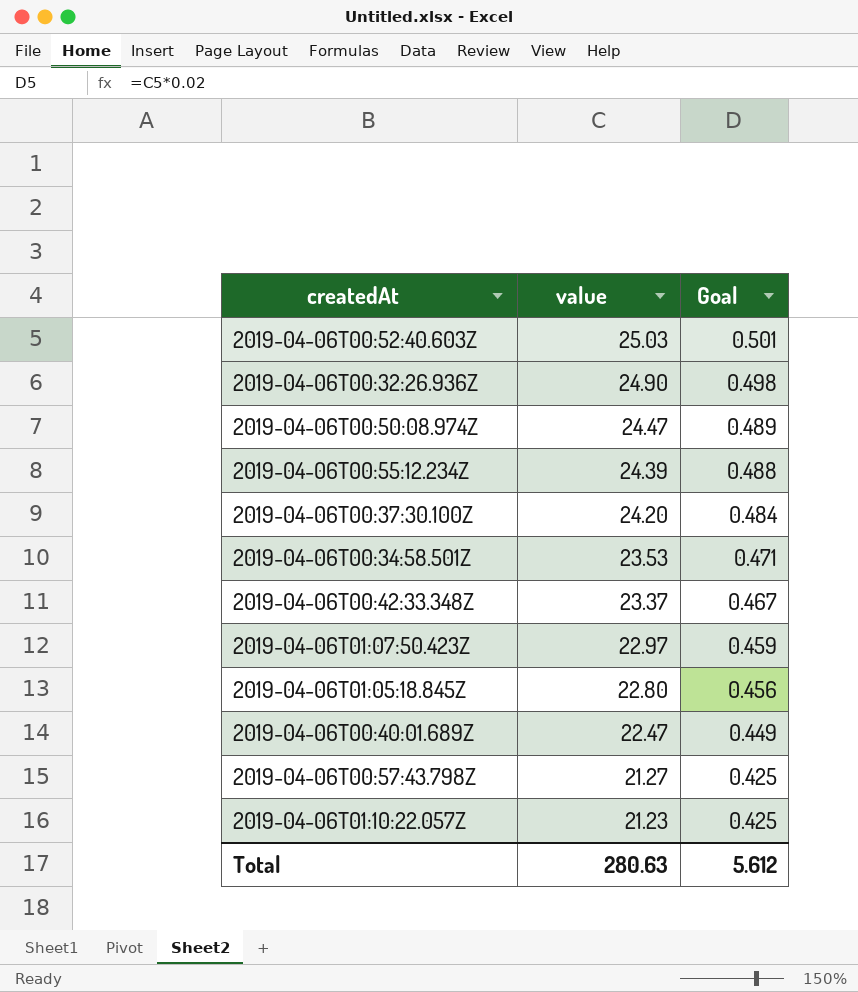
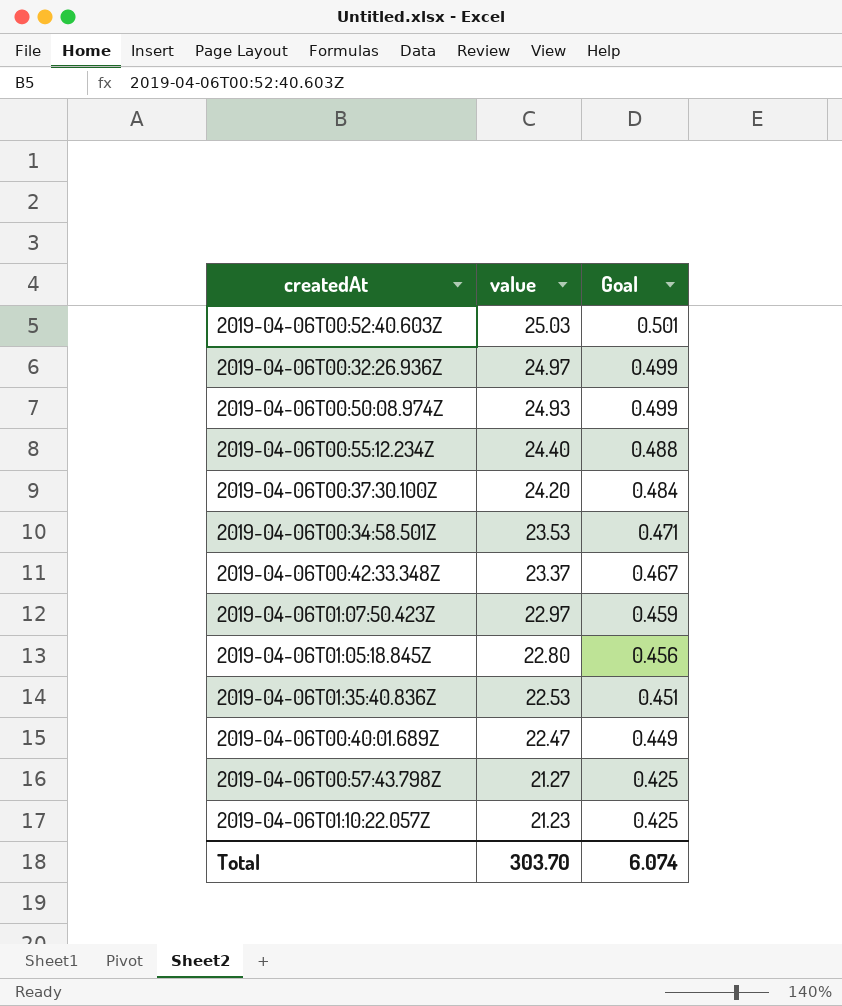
2019-04-06T00:32:26.936Z | value: 24.90 -> 24.97
2019-04-06T00:32:26.936Z | Goal: 0.498 -> 0.499
2019-04-06T00:50:08.974Z | value: 24.47 -> 24.93
2019-04-06T00:50:08.974Z | Goal: 0.489 -> 0.499
2019-04-06T00:55:12.234Z | value: 24.39 -> 24.40
row 2019-04-06T01:35:40.836Z: none -> 22.53 | 0.451
Total | value: 280.63 -> 303.70
Total | Goal: 5.612 -> 6.074

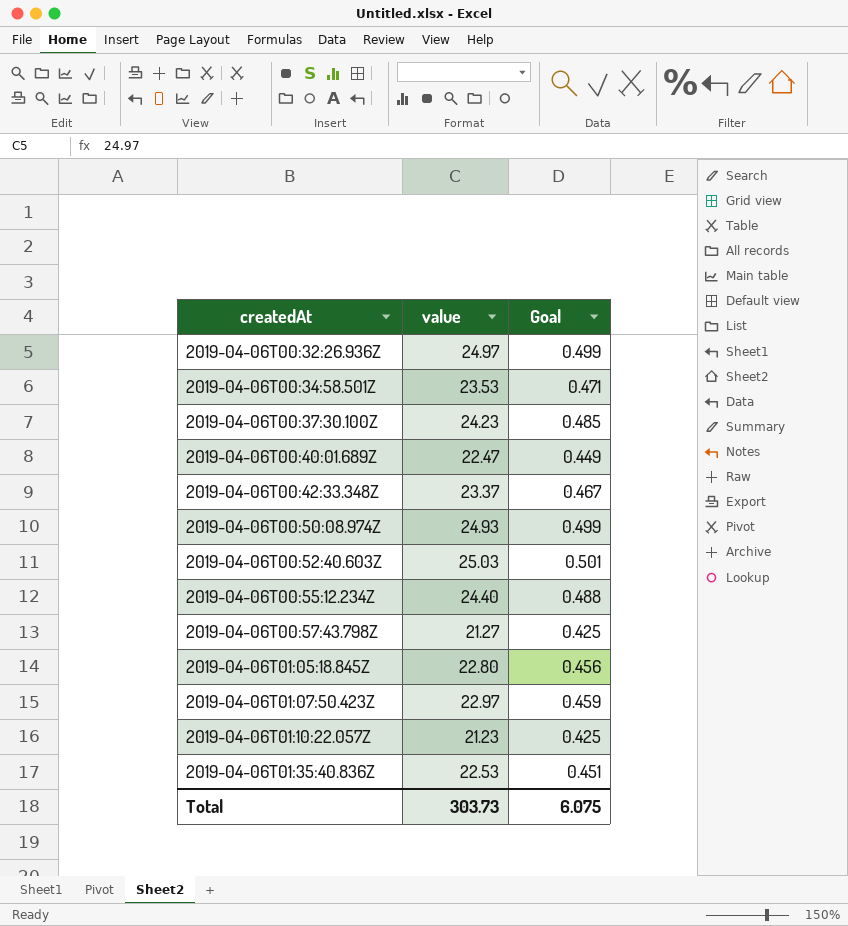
row order: value descending -> createdAt ascending
2019-04-06T00:37:30.100Z | value: 24.20 -> 24.23
2019-04-06T00:37:30.100Z | Goal: 0.484 -> 0.485
Total | value: 303.70 -> 303.73
Total | Goal: 6.074 -> 6.075

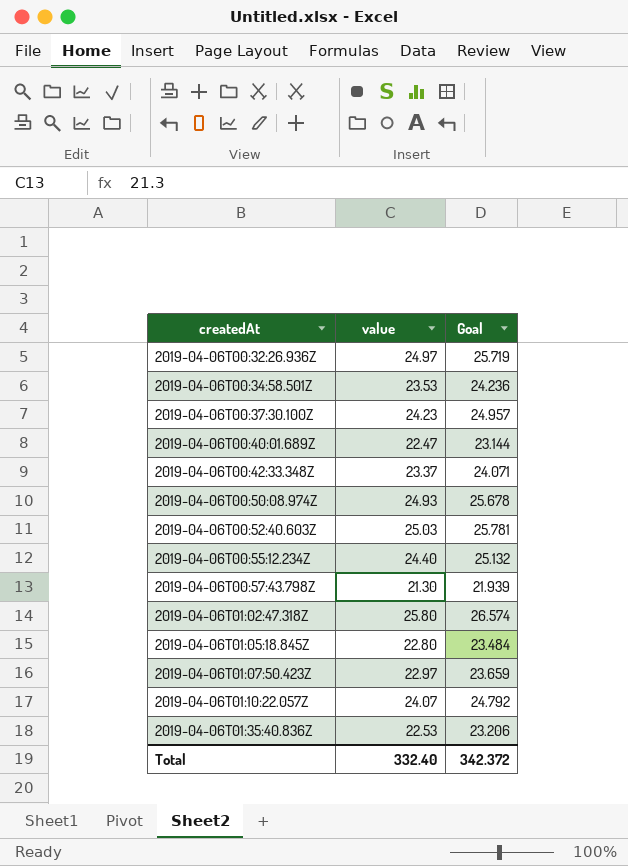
column Goal | formula: [value] * 0.02 -> [value] * 1.03
2019-04-06T00:57:43.798Z | value: 21.27 -> 21.30
row 2019-04-06T01:02:47.318Z: none -> 25.80 | 26.574
2019-04-06T01:10:22.057Z | value: 21.23 -> 24.07
Total | value: 303.73 -> 332.40
Total | Goal: 6.075 -> 342.372

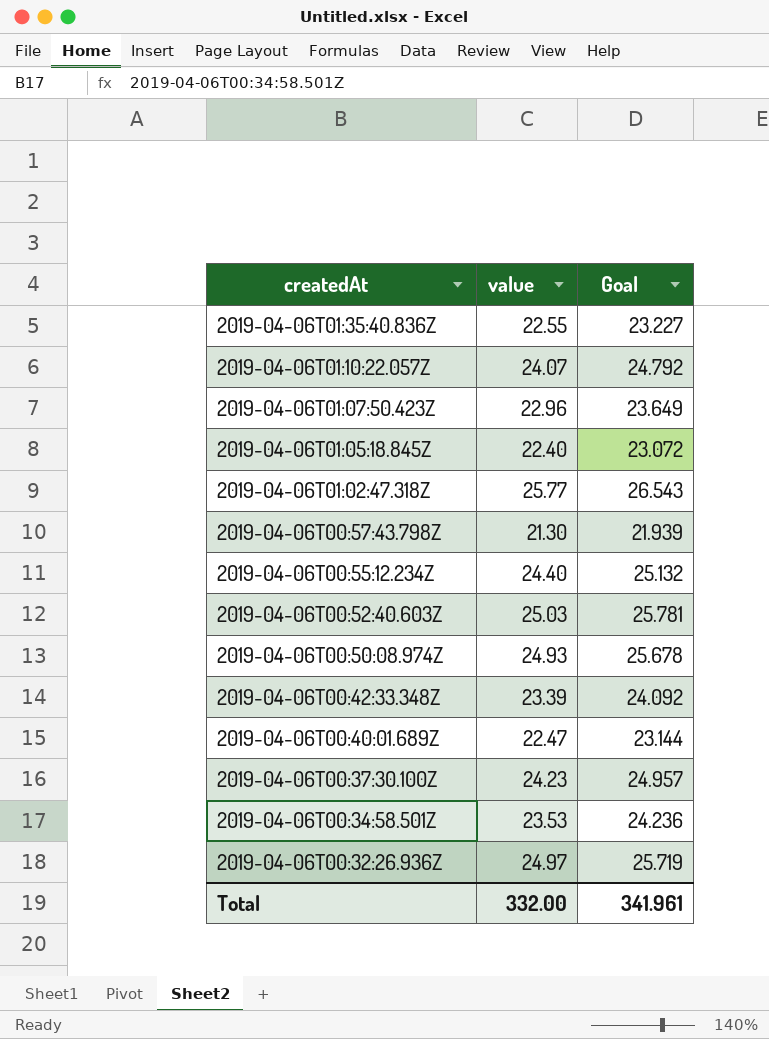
row order: createdAt ascending -> createdAt descending
2019-04-06T01:35:40.836Z | value: 22.53 -> 22.55
2019-04-06T01:35:40.836Z | Goal: 23.206 -> 23.227
2019-04-06T01:07:50.423Z | value: 22.97 -> 22.96
2019-04-06T01:07:50.423Z | Goal: 23.659 -> 23.649
2019-04-06T01:05:18.845Z | value: 22.80 -> 22.40
2019-04-06T01:05:18.845Z | Goal: 23.484 -> 23.072
2019-04-06T01:02:47.318Z | value: 25.80 -> 25.77
2019-04-06T01:02:47.318Z | Goal: 26.574 -> 26.543
2019-04-06T00:42:33.348Z | value: 23.37 -> 23.39
2019-04-06T00:42:33.348Z | Goal: 24.071 -> 24.092
Total | value: 332.40 -> 332.00
Total | Goal: 342.372 -> 341.961

